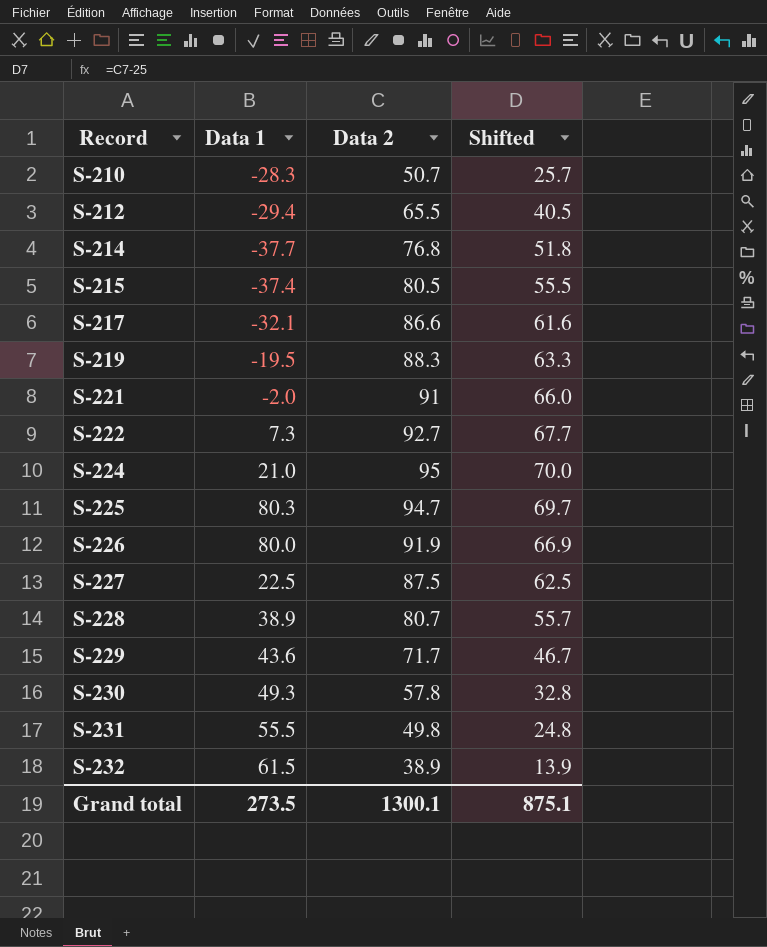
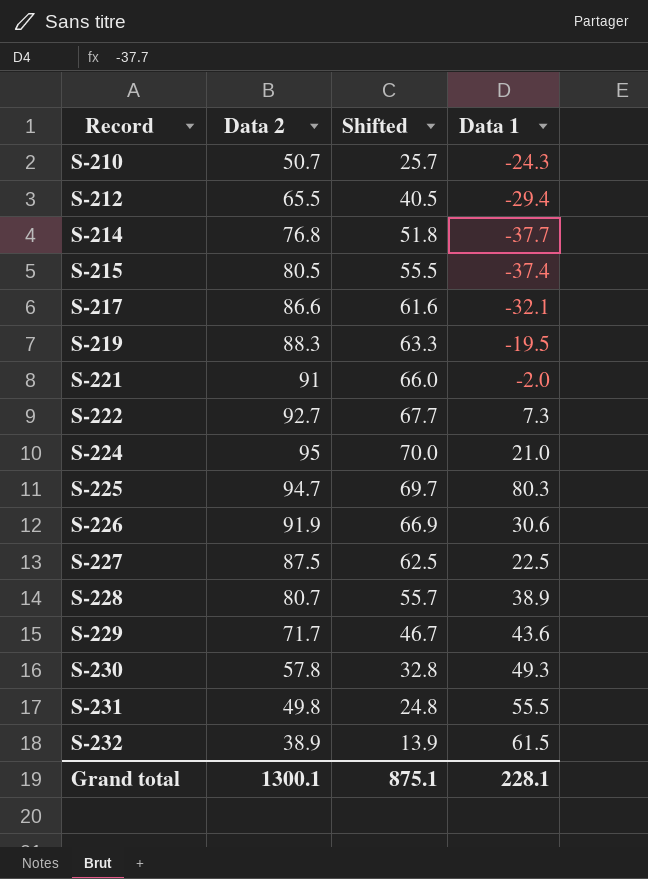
column Data 1 | position: 2 -> 4
S-210 | Data 1: -28.3 -> -24.3
S-226 | Data 1: 80.0 -> 30.6
Grand total | Data 1: 273.5 -> 228.1

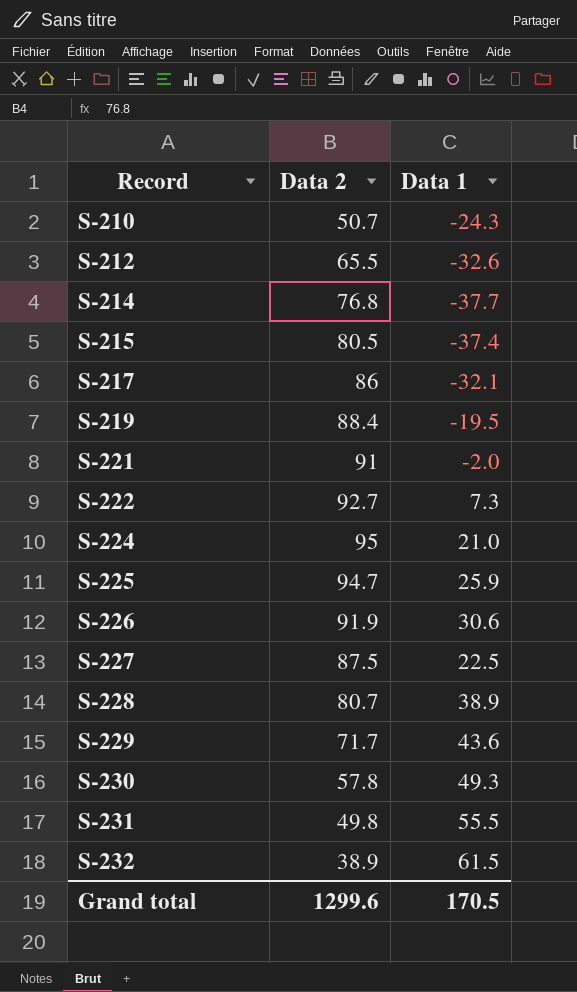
column Shifted | formula: [Data 2] - 25 -> none
S-212 | Data 1: -29.4 -> -32.6
S-217 | Data 2: 86.6 -> 86
S-219 | Data 2: 88.3 -> 88.4
S-225 | Data 1: 80.3 -> 25.9
Grand total | Data 2: 1300.1 -> 1299.6
Grand total | Data 1: 228.1 -> 170.5

